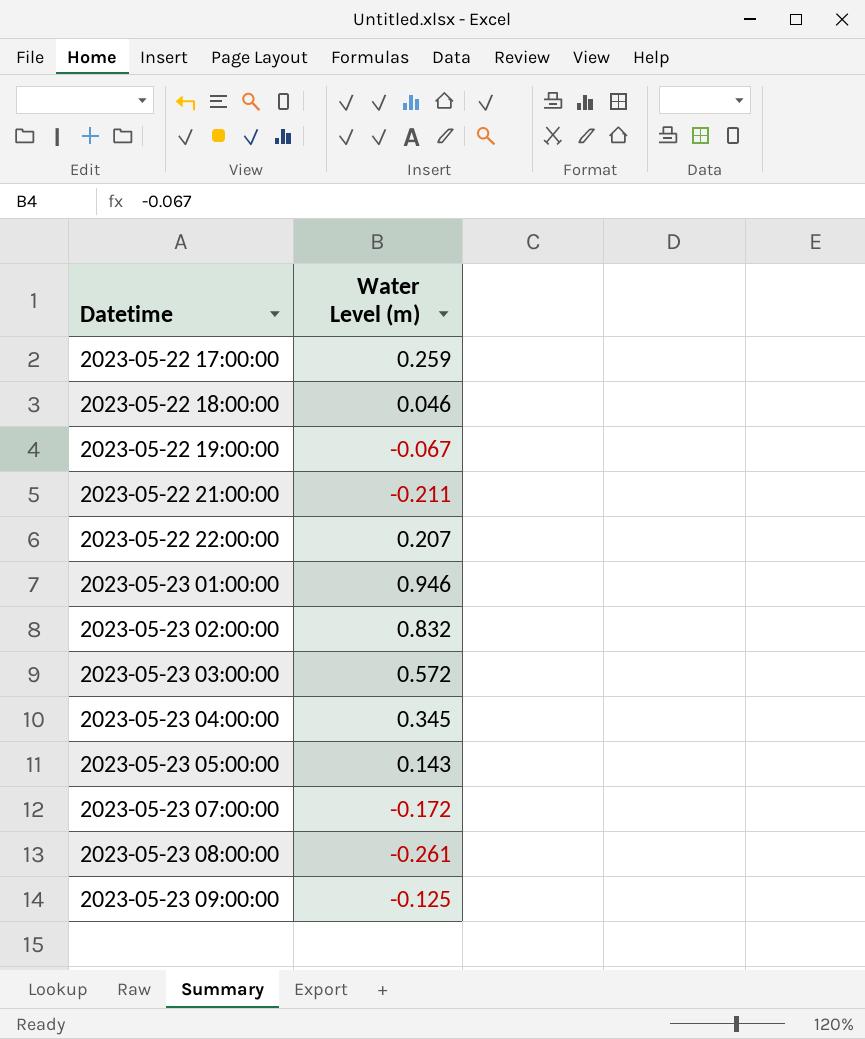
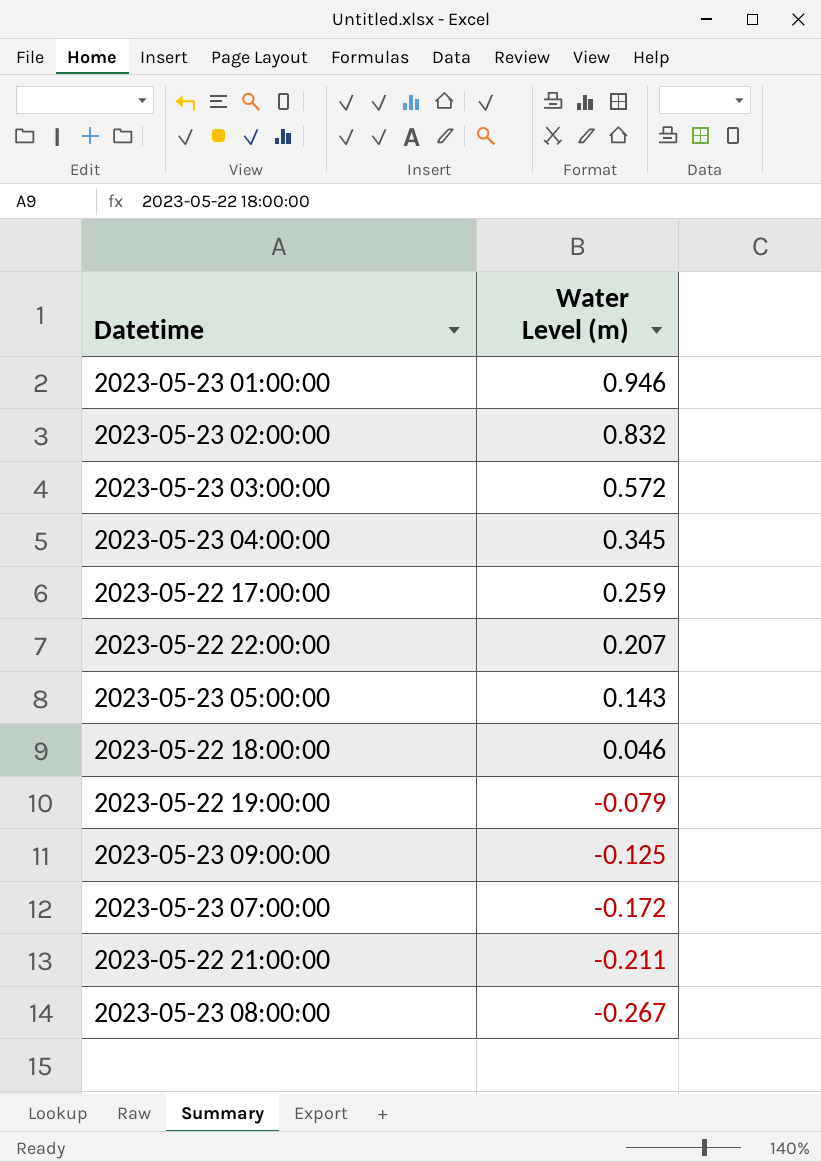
row order: Datetime ascending -> Water Level (m) descending
2023-05-22 19:00:00 | Water Level (m): -0.067 -> -0.079
2023-05-23 08:00:00 | Water Level (m): -0.261 -> -0.267

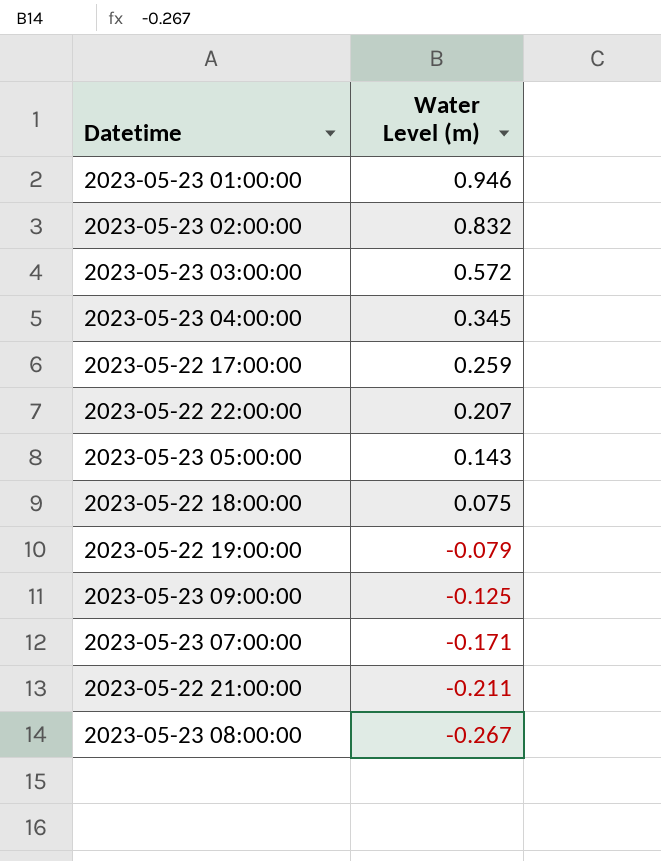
2023-05-22 18:00:00 | Water Level (m): 0.046 -> 0.075
2023-05-23 07:00:00 | Water Level (m): -0.172 -> -0.171

